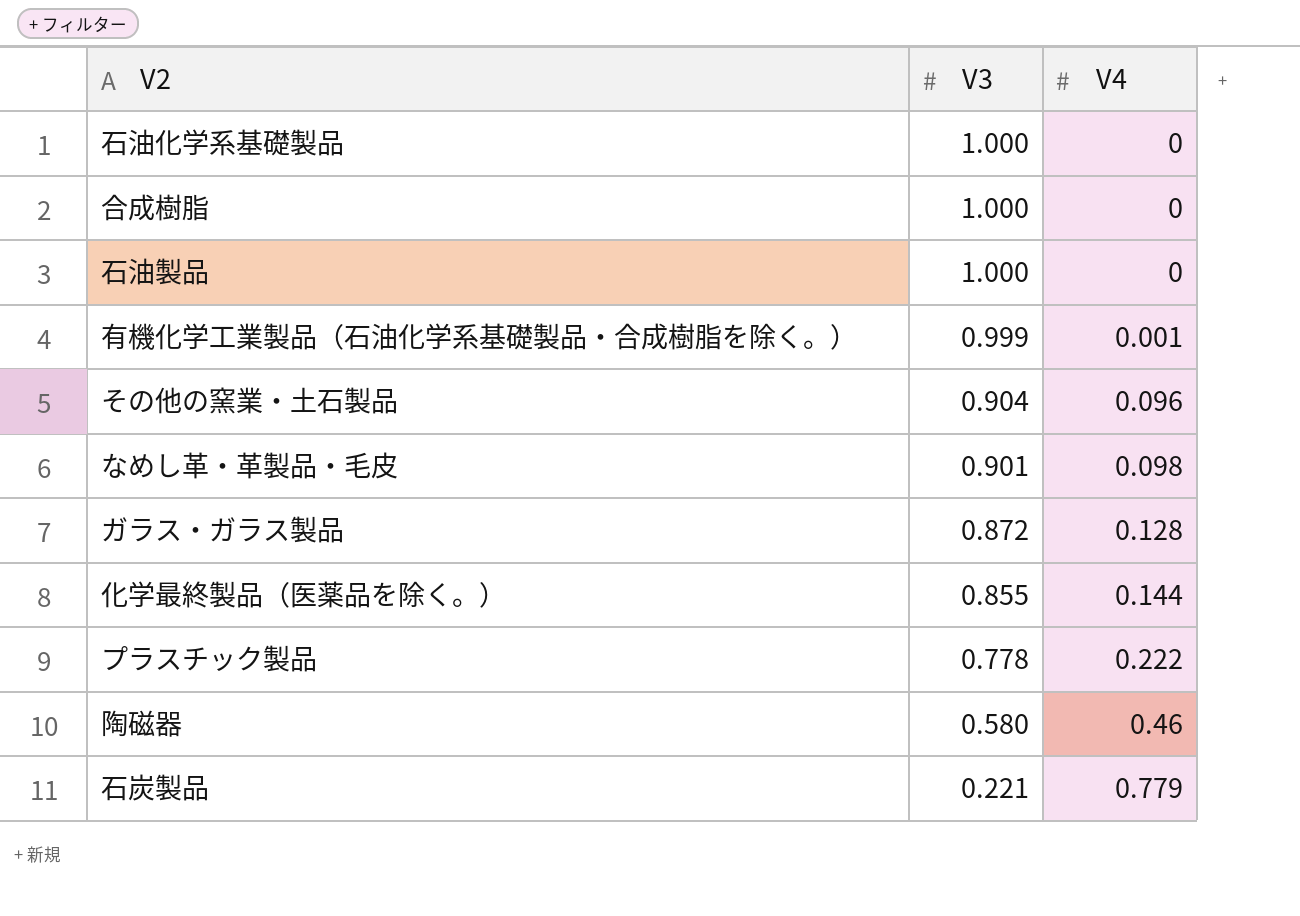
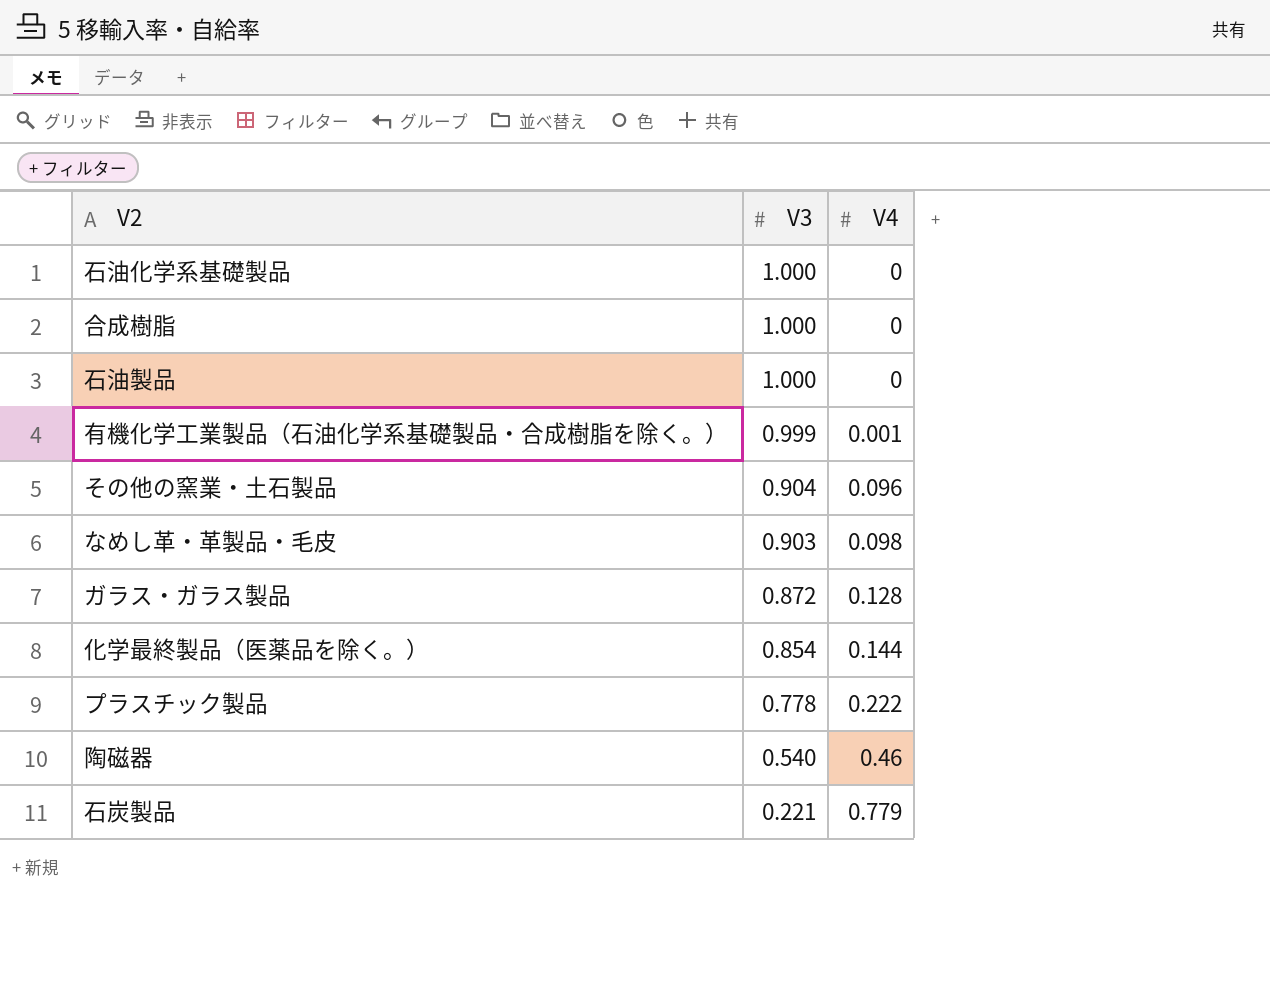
なめし革・革製品・毛皮 | V3: 0.901 -> 0.903
化学最終製品（医薬品を除く。） | V3: 0.855 -> 0.854
陶磁器 | V3: 0.580 -> 0.540

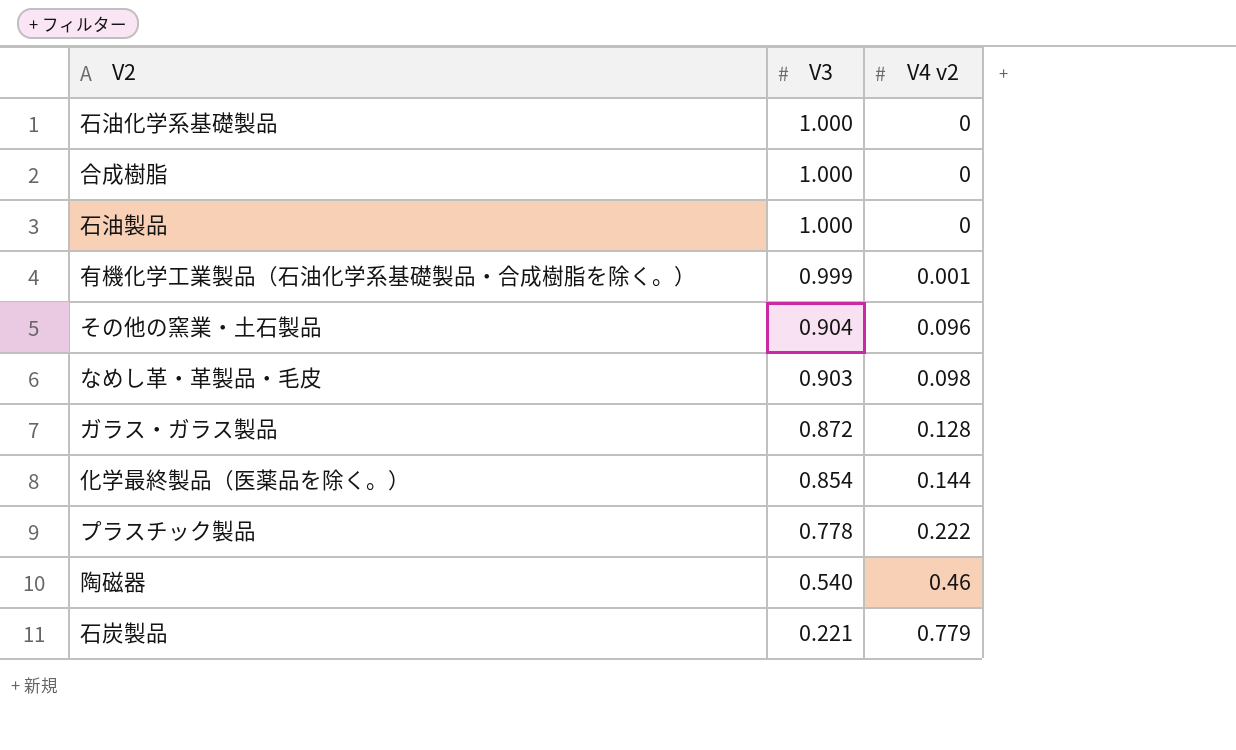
column name: V4 -> V4 v2

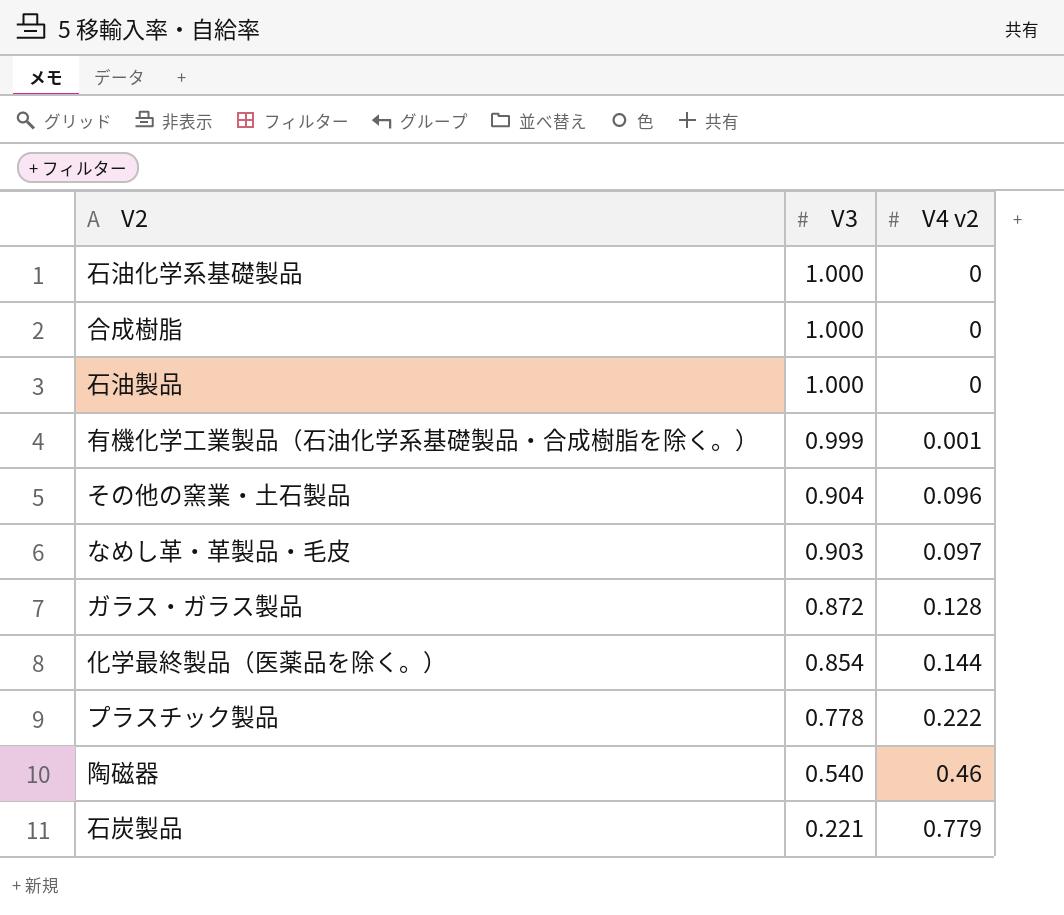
なめし革・革製品・毛皮 | V4 v2: 0.098 -> 0.097

